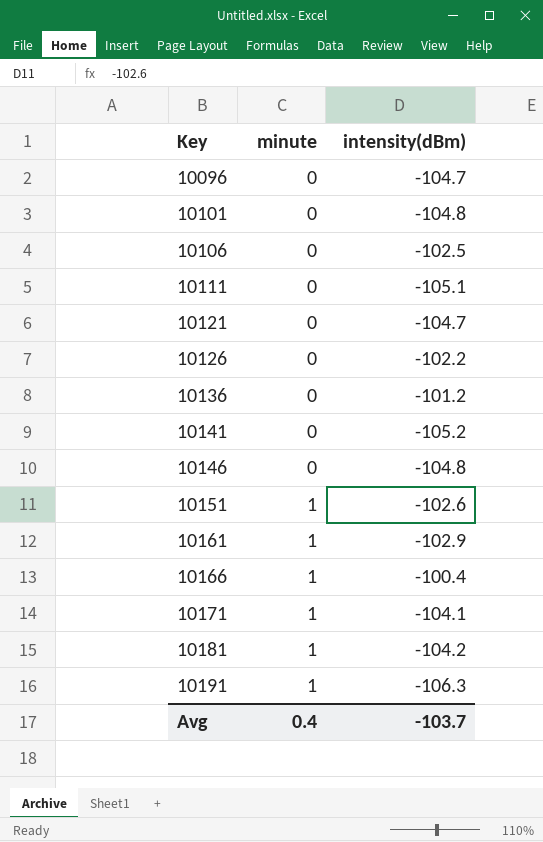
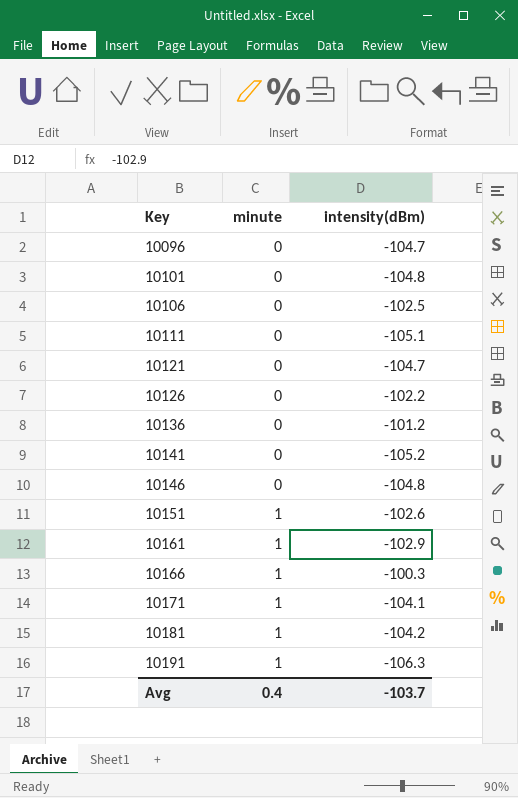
10166 | intensity(dBm): -100.4 -> -100.3

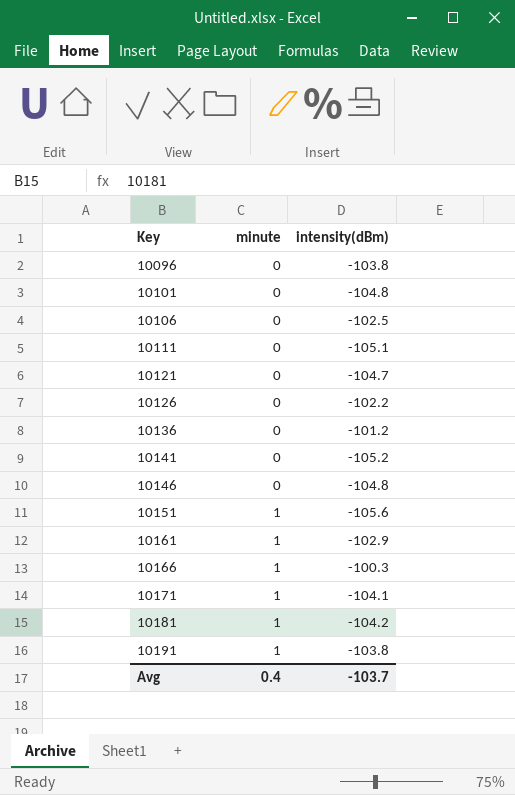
10096 | intensity(dBm): -104.7 -> -103.8
10151 | intensity(dBm): -102.6 -> -105.6
10191 | intensity(dBm): -106.3 -> -103.8

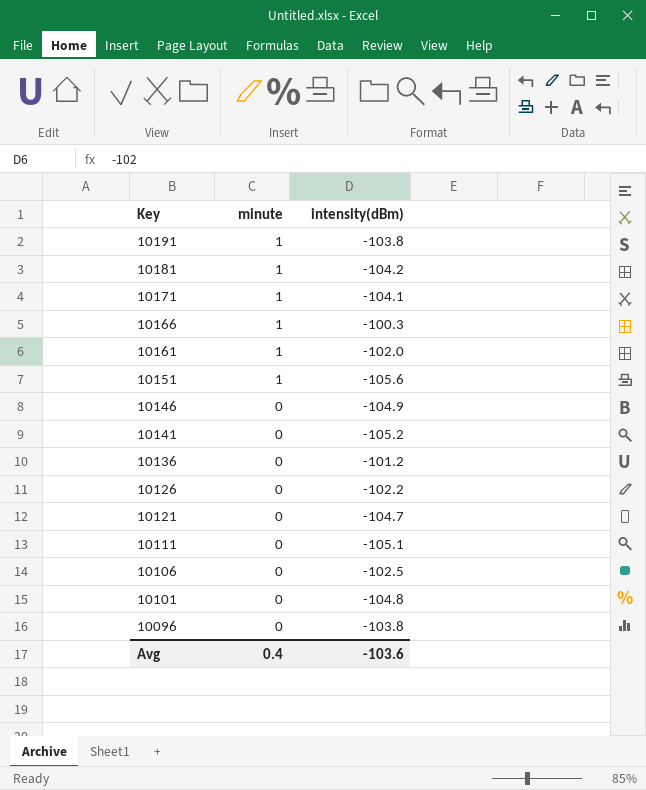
row order: Key ascending -> Key descending
10161 | intensity(dBm): -102.9 -> -102.0
10146 | intensity(dBm): -104.8 -> -104.9
Avg | intensity(dBm): -103.7 -> -103.6

